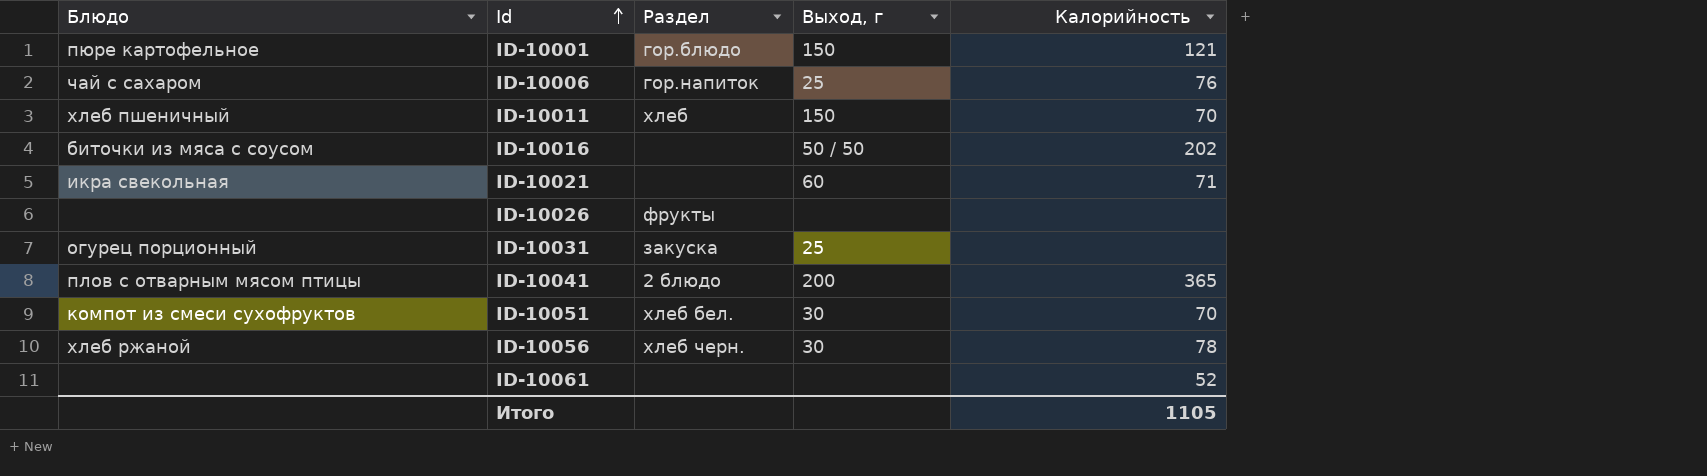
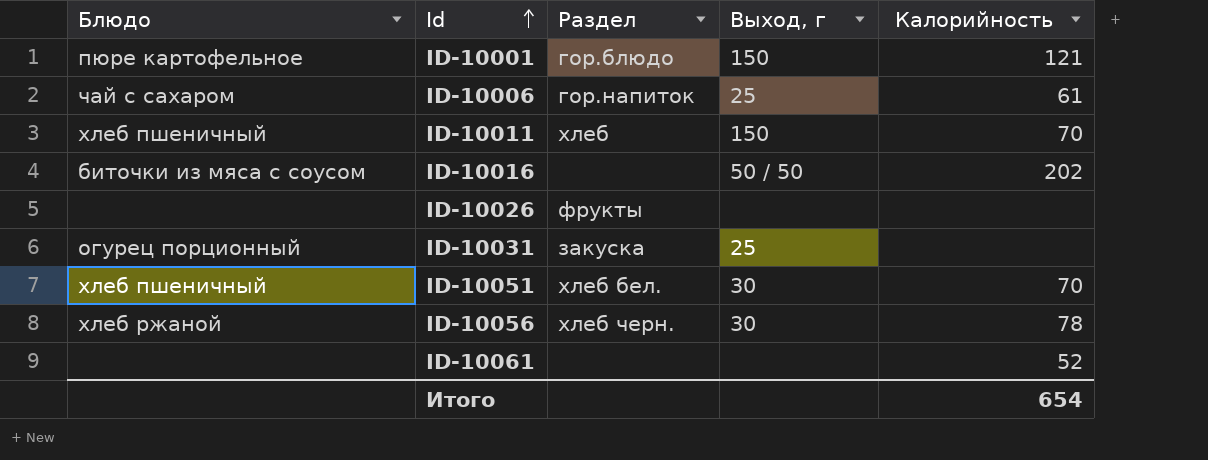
row ID-10021: икра свекольная | none | 60 | 71 -> none
row ID-10041: плов с отварным мясом птицы | 2 блюдо | 200 | 365 -> none
ID-10006 | Калорийность: 76 -> 61
ID-10051 | Блюдо: компот из смеси сухофруктов -> хлеб пшеничный
Итого | Калорийность: 1105 -> 654

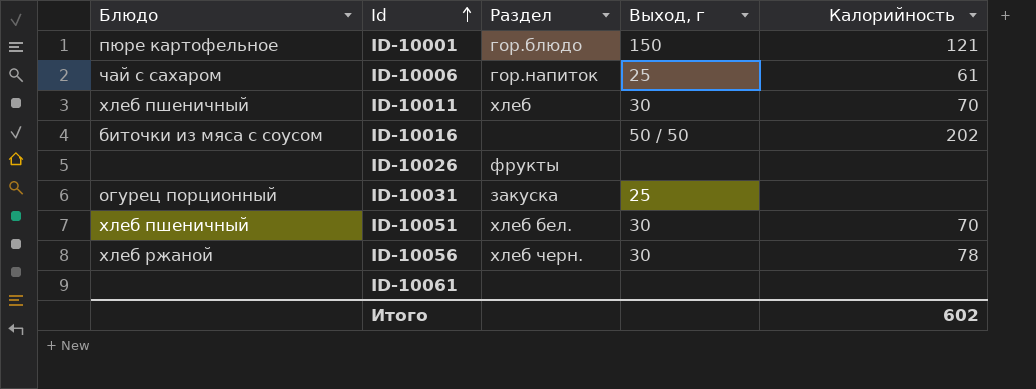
ID-10011 | Выход, г: 150 -> 30
ID-10061 | Калорийность: 52 -> none
Итого | Калорийность: 654 -> 602

